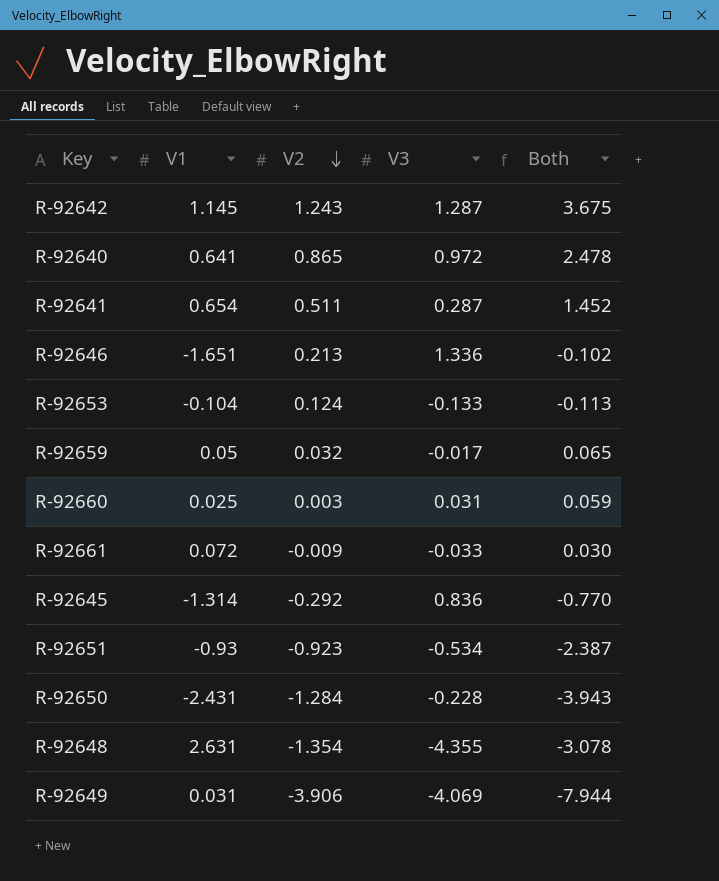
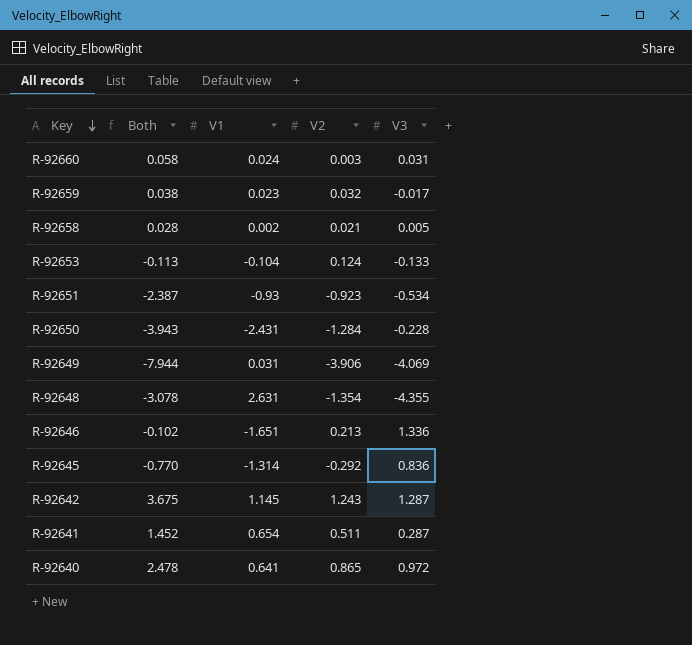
row order: V2 descending -> Key descending
column Both | position: 5 -> 2
row R-92661: 0.072 | -0.009 | -0.033 | 0.030 -> none
R-92660 | Both: 0.059 -> 0.058
R-92660 | V1: 0.025 -> 0.024
R-92659 | Both: 0.065 -> 0.038
R-92659 | V1: 0.05 -> 0.023
row R-92658: none -> 0.028 | 0.002 | 0.021 | 0.005

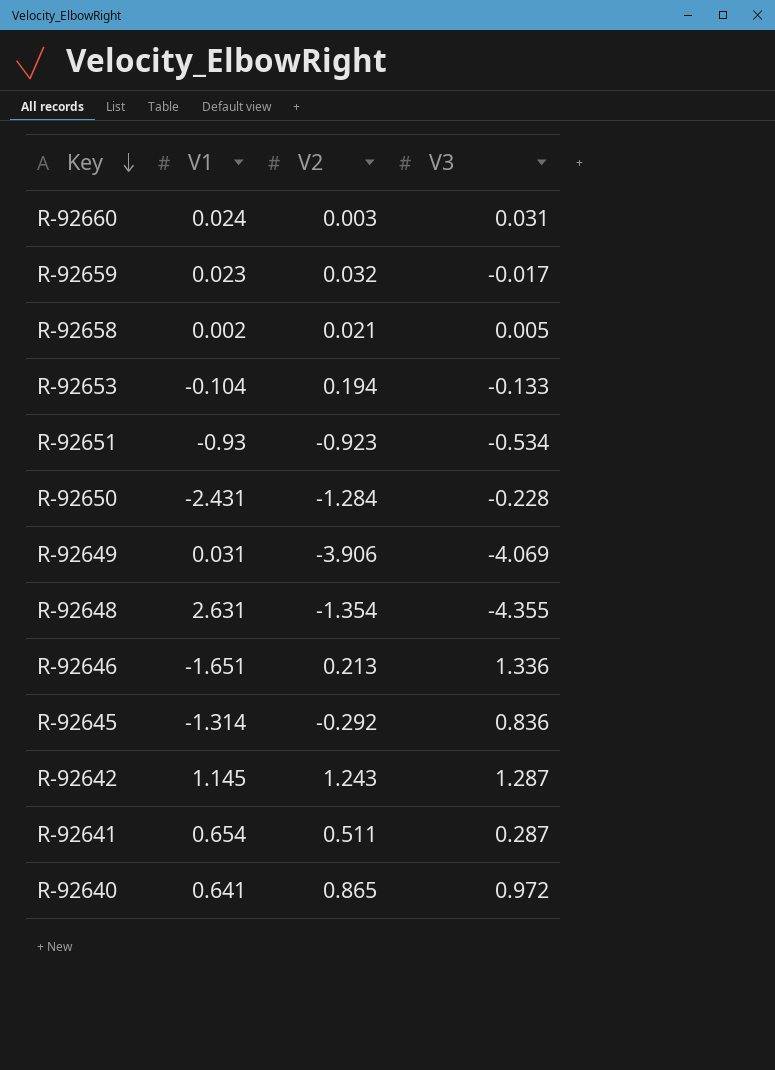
column Both | formula: [V1] + [V2] + [V3] -> none
R-92653 | V2: 0.124 -> 0.194

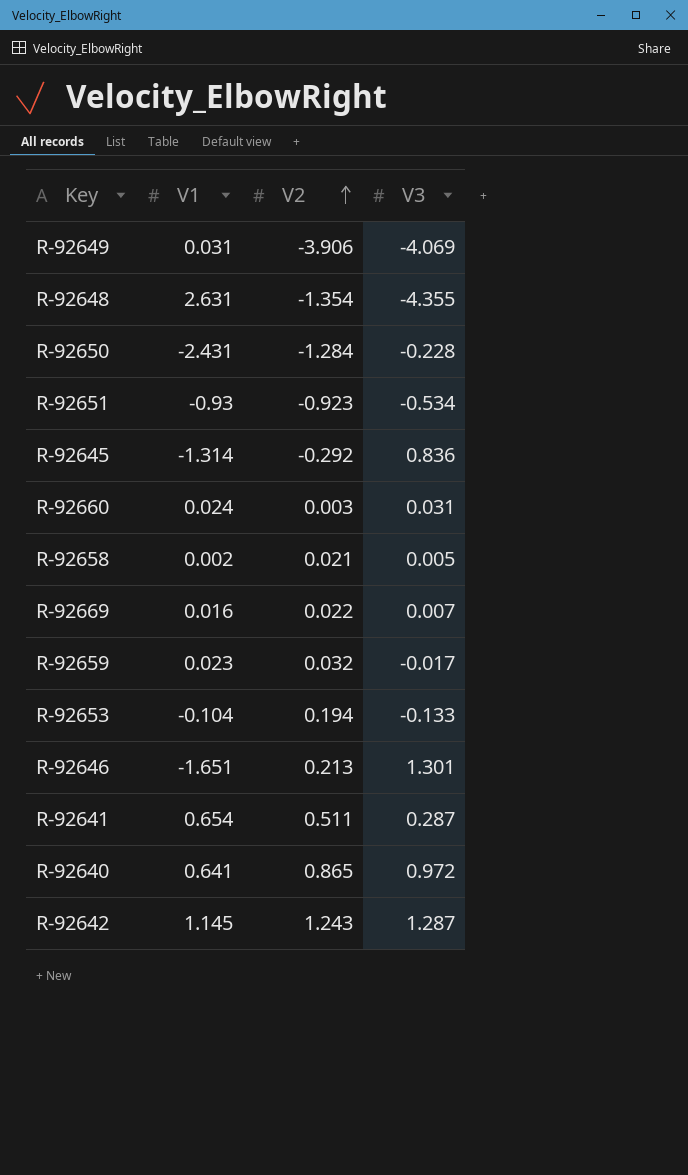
row order: Key descending -> V2 ascending
row R-92669: none -> 0.016 | 0.022 | 0.007
R-92646 | V3: 1.336 -> 1.301

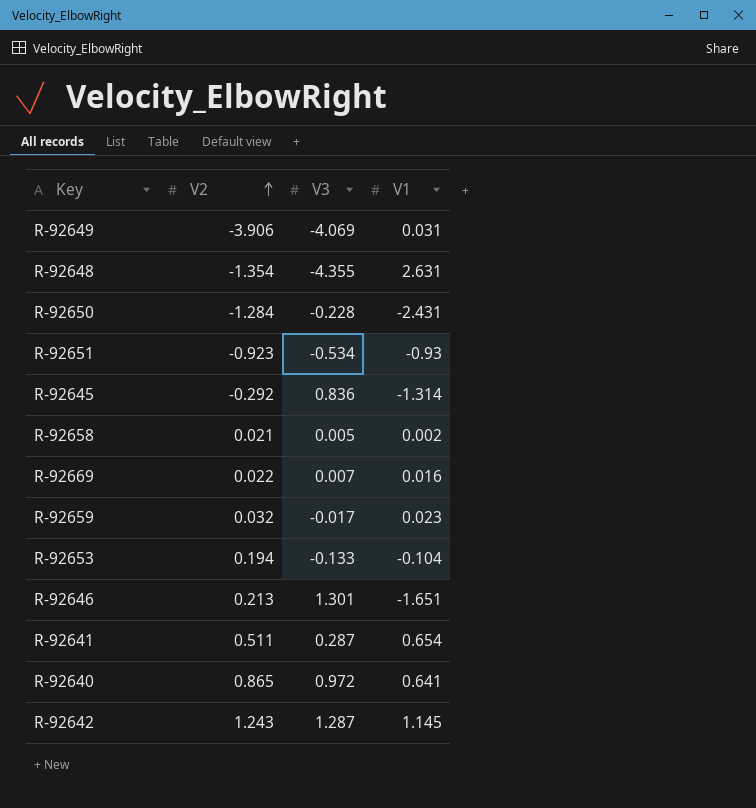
column V1 | position: 2 -> 4
row R-92660: 0.024 | 0.003 | 0.031 -> none

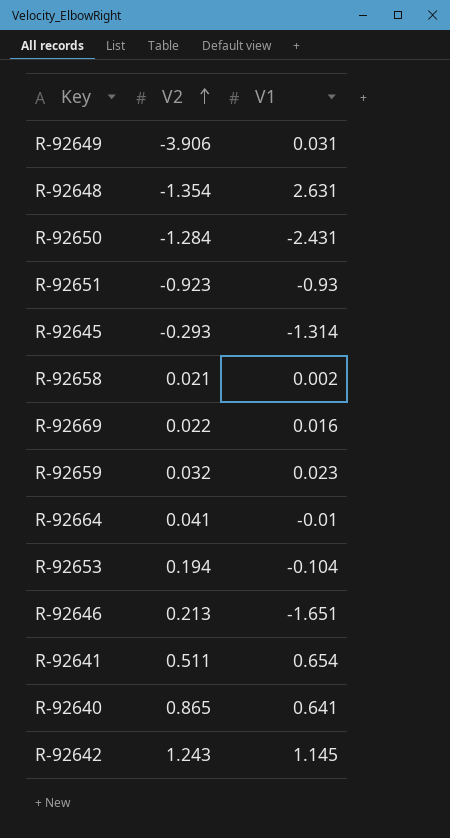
column V3 | position: 3 -> none
R-92645 | V2: -0.292 -> -0.293
row R-92664: none -> 0.041 | -0.01

